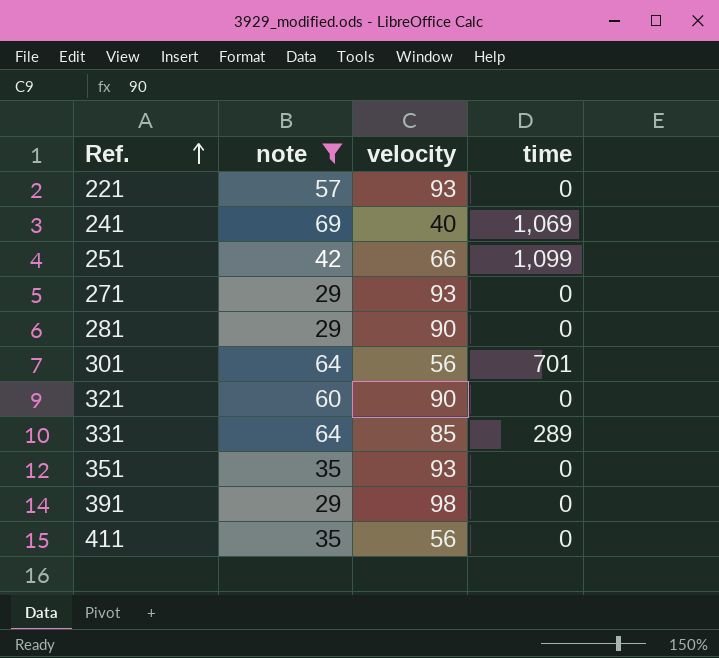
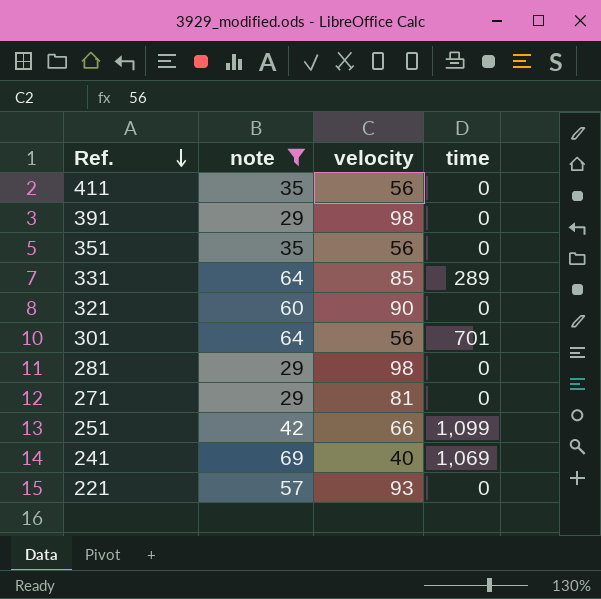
row order: Ref. ascending -> Ref. descending
351 | velocity: 93 -> 56
281 | velocity: 90 -> 98
271 | velocity: 93 -> 81

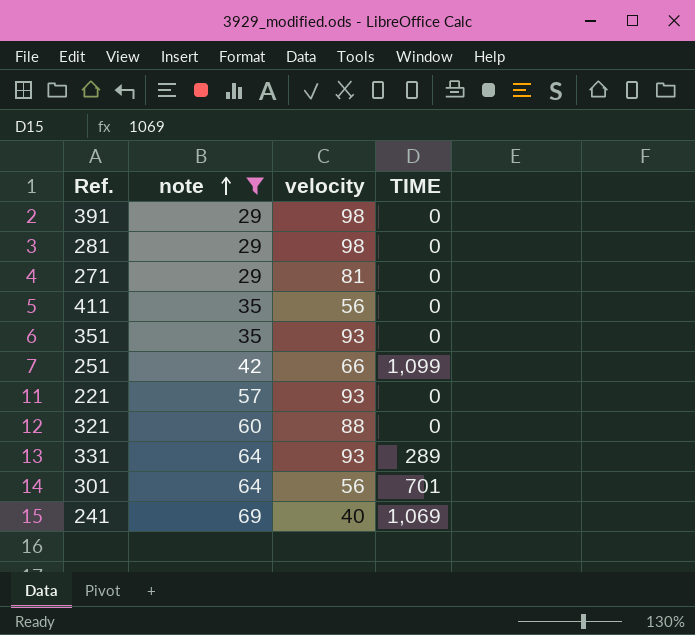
row order: Ref. descending -> note ascending
column name: time -> TIME
351 | velocity: 56 -> 93
321 | velocity: 90 -> 88
331 | velocity: 85 -> 93

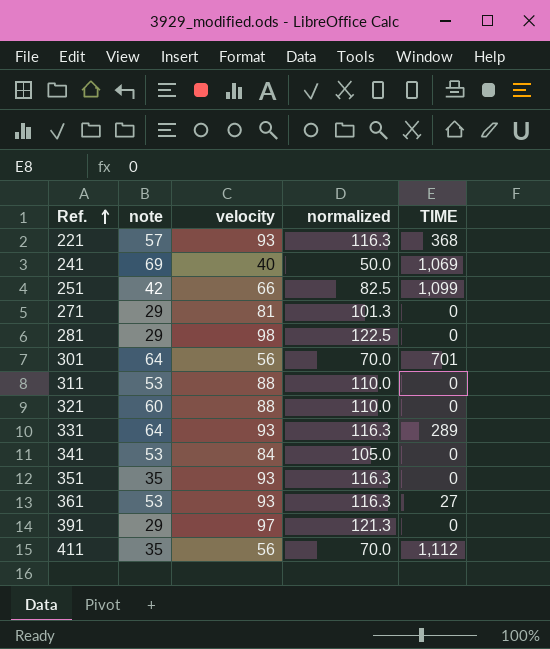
filter: note != 53 -> none
row order: note ascending -> Ref. ascending
column normalized | formula: none -> [velocity] * 1.25
221 | TIME: 0 -> 368
391 | velocity: 98 -> 97
411 | TIME: 0 -> 1,112

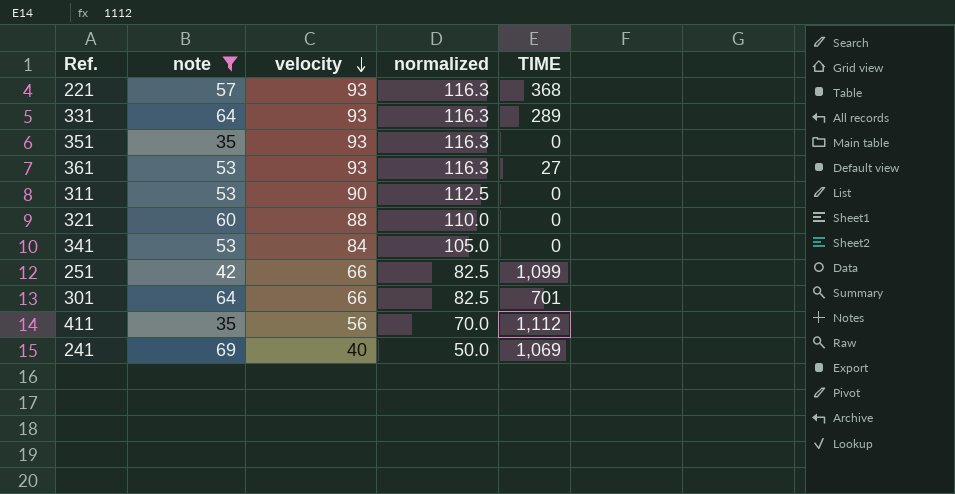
filter: none -> note != 29
row order: Ref. ascending -> velocity descending
311 | velocity: 88 -> 90
311 | normalized: 110.0 -> 112.5
301 | velocity: 56 -> 66
301 | normalized: 70.0 -> 82.5

